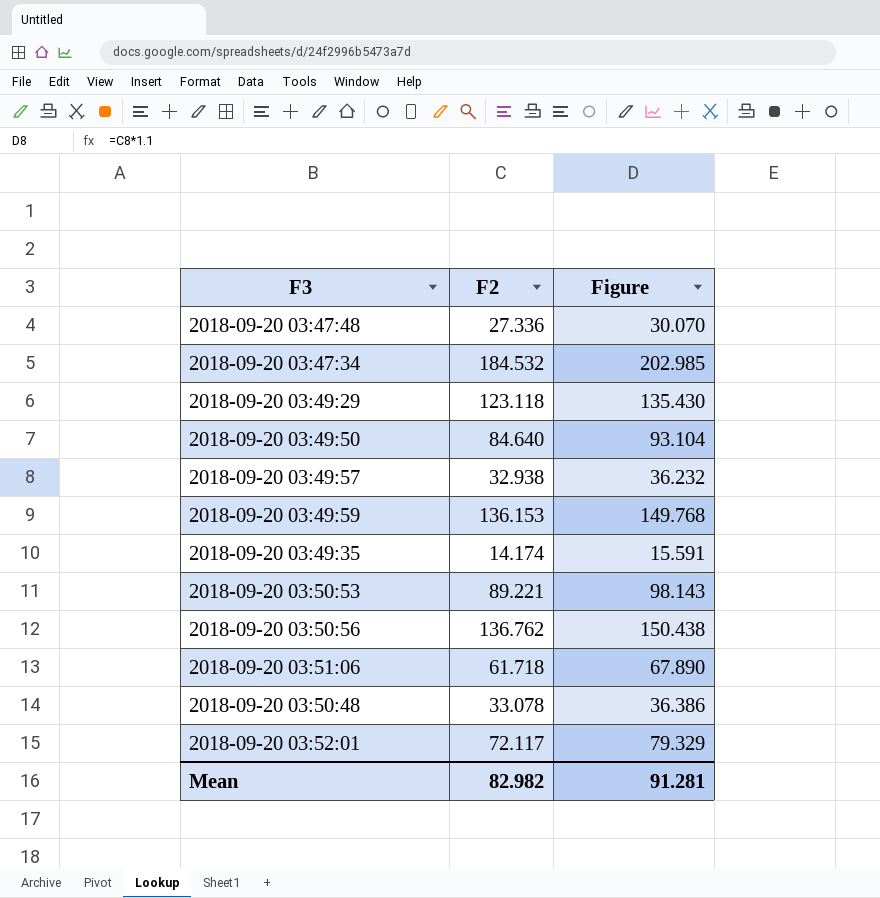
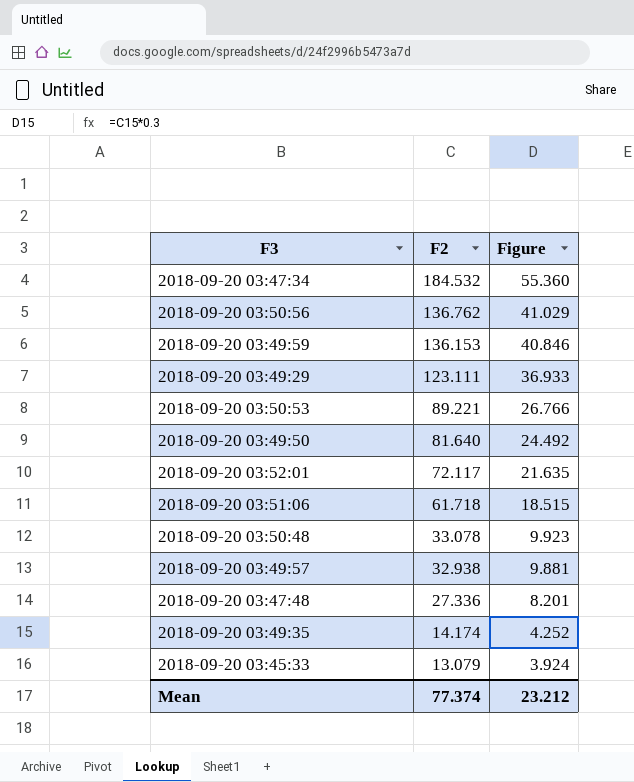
row order: none -> F2 descending
column Figure | formula: [F2] * 1.1 -> [F2] * 0.3
2018-09-20 03:49:29 | F2: 123.118 -> 123.111
2018-09-20 03:49:50 | F2: 84.640 -> 81.640
row 2018-09-20 03:45:33: none -> 13.079 | 3.924
Mean | F2: 82.982 -> 77.374
Mean | Figure: 91.281 -> 23.212

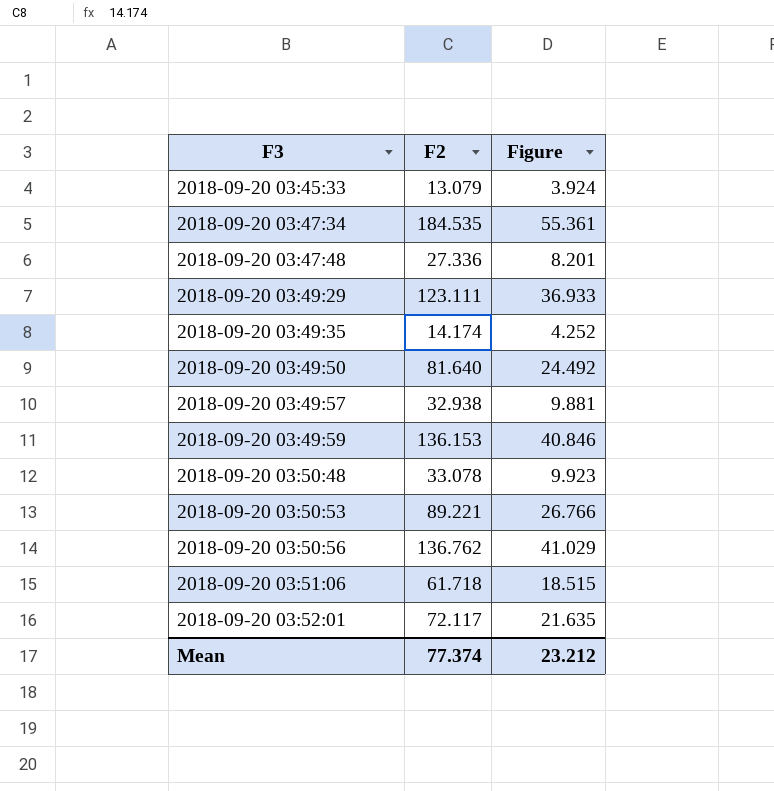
row order: F2 descending -> F3 ascending
2018-09-20 03:47:34 | F2: 184.532 -> 184.535
2018-09-20 03:47:34 | Figure: 55.360 -> 55.361

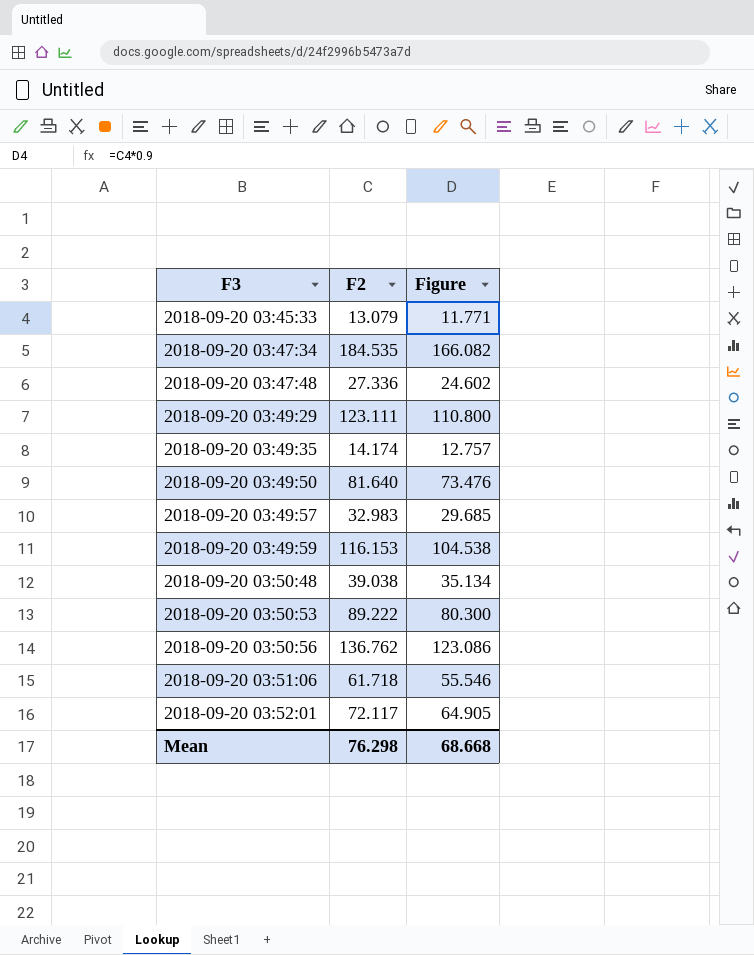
column Figure | formula: [F2] * 0.3 -> [F2] * 0.9
2018-09-20 03:49:57 | F2: 32.938 -> 32.983
2018-09-20 03:49:59 | F2: 136.153 -> 116.153
2018-09-20 03:50:48 | F2: 33.078 -> 39.038
2018-09-20 03:50:53 | F2: 89.221 -> 89.222
Mean | F2: 77.374 -> 76.298
Mean | Figure: 23.212 -> 68.668

